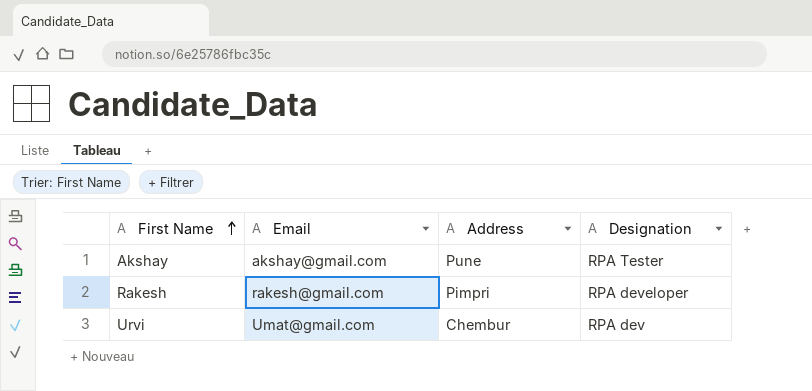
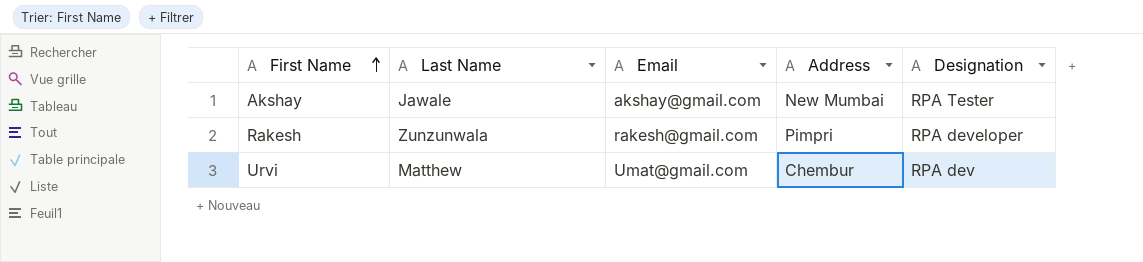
column Last Name | position: none -> 2
Akshay | Address: Pune -> New Mumbai

